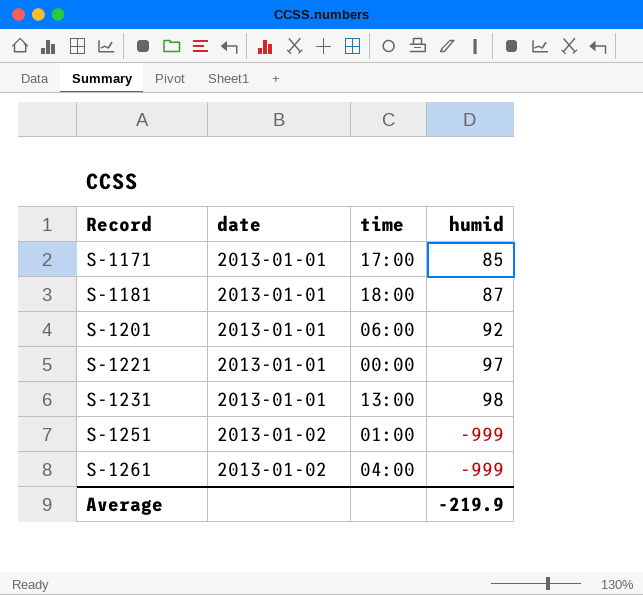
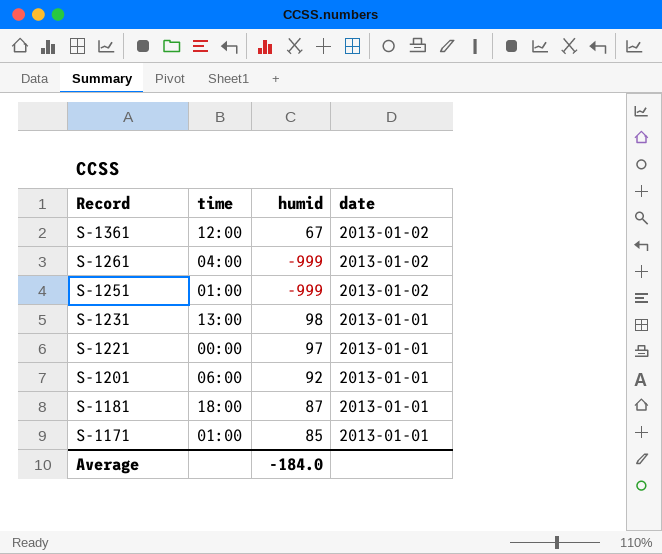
row order: Record ascending -> Record descending
column date | position: 2 -> 4
row S-1361: none -> 12:00 | 67 | 2013-01-02
S-1171 | time: 17:00 -> 01:00
Average | humid: -219.9 -> -184.0

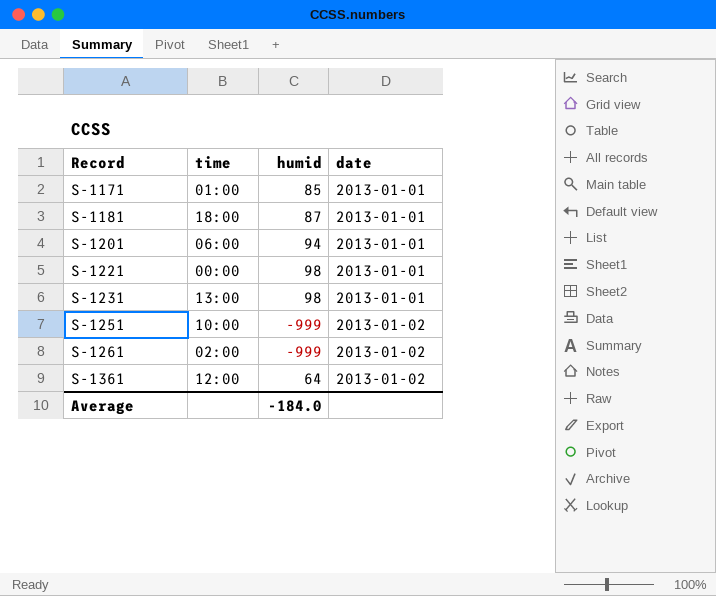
row order: Record descending -> Record ascending
S-1201 | humid: 92 -> 94
S-1221 | humid: 97 -> 98
S-1251 | time: 01:00 -> 10:00
S-1261 | time: 04:00 -> 02:00
S-1361 | humid: 67 -> 64

